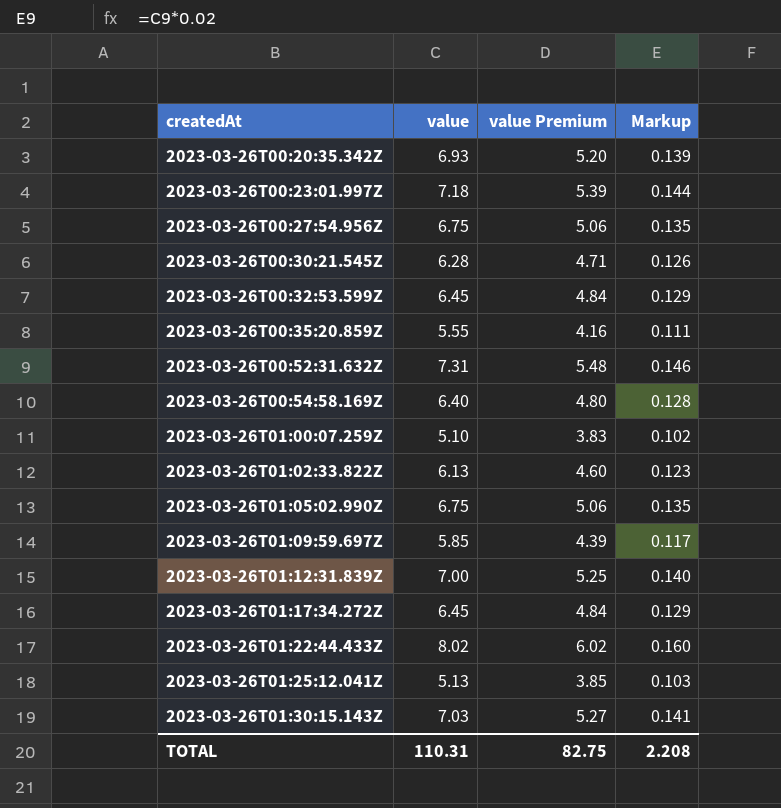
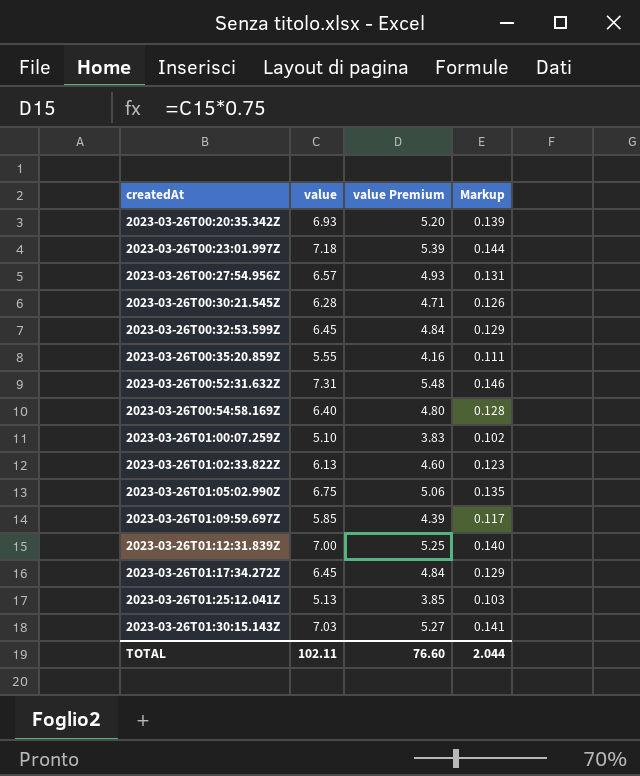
row 2023-03-26T01:22:44.433Z: 8.02 | 6.02 | 0.160 -> none
2023-03-26T00:27:54.956Z | value: 6.75 -> 6.57
2023-03-26T00:27:54.956Z | value Premium: 5.06 -> 4.93
2023-03-26T00:27:54.956Z | Markup: 0.135 -> 0.131
TOTAL | value: 110.31 -> 102.11
TOTAL | value Premium: 82.75 -> 76.60
TOTAL | Markup: 2.208 -> 2.044

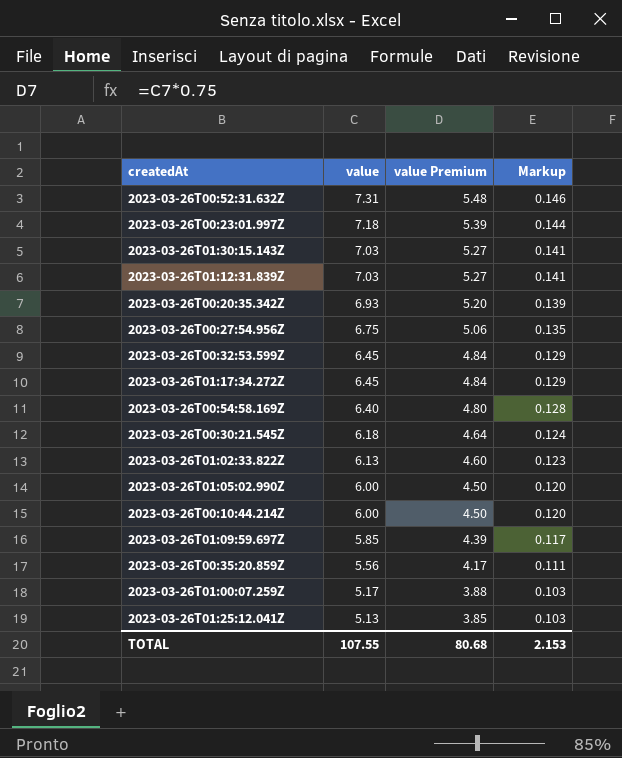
row order: createdAt ascending -> value descending
2023-03-26T01:12:31.839Z | value: 7.00 -> 7.03
2023-03-26T01:12:31.839Z | value Premium: 5.25 -> 5.27
2023-03-26T01:12:31.839Z | Markup: 0.140 -> 0.141
2023-03-26T00:27:54.956Z | value: 6.57 -> 6.75
2023-03-26T00:27:54.956Z | value Premium: 4.93 -> 5.06
2023-03-26T00:27:54.956Z | Markup: 0.131 -> 0.135
2023-03-26T00:30:21.545Z | value: 6.28 -> 6.18
2023-03-26T00:30:21.545Z | value Premium: 4.71 -> 4.64
2023-03-26T00:30:21.545Z | Markup: 0.126 -> 0.124
2023-03-26T01:05:02.990Z | value: 6.75 -> 6.00
2023-03-26T01:05:02.990Z | value Premium: 5.06 -> 4.50
2023-03-26T01:05:02.990Z | Markup: 0.135 -> 0.120
row 2023-03-26T00:10:44.214Z: none -> 6.00 | 4.50 | 0.120
2023-03-26T00:35:20.859Z | value: 5.55 -> 5.56
2023-03-26T00:35:20.859Z | value Premium: 4.16 -> 4.17
2023-03-26T01:00:07.259Z | value: 5.10 -> 5.17
2023-03-26T01:00:07.259Z | value Premium: 3.83 -> 3.88
2023-03-26T01:00:07.259Z | Markup: 0.102 -> 0.103
TOTAL | value: 102.11 -> 107.55
TOTAL | value Premium: 76.60 -> 80.68
TOTAL | Markup: 2.044 -> 2.153

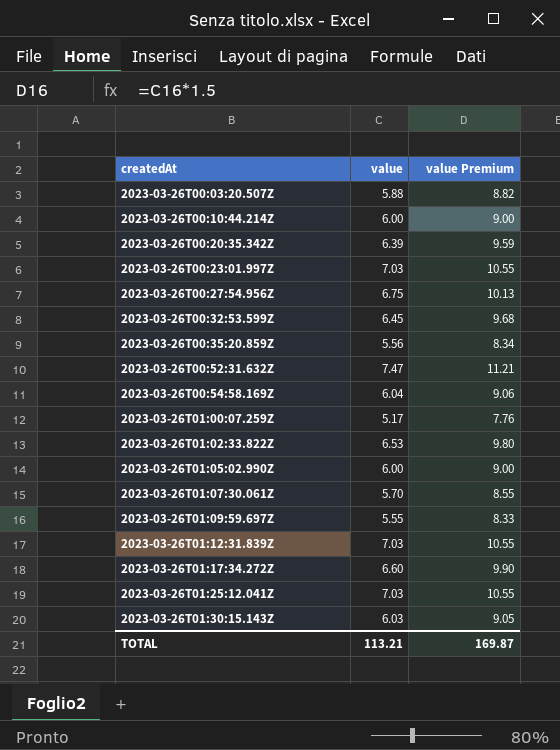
row order: value descending -> createdAt ascending
column Markup | formula: [value] * 0.02 -> none
column value Premium | formula: [value] * 0.75 -> [value] * 1.5
row 2023-03-26T00:30:21.545Z: 6.18 | 4.64 | 0.124 -> none
row 2023-03-26T00:03:20.507Z: none -> 5.88 | 8.82
2023-03-26T00:20:35.342Z | value: 6.93 -> 6.39
2023-03-26T00:23:01.997Z | value: 7.18 -> 7.03
2023-03-26T00:52:31.632Z | value: 7.31 -> 7.47
2023-03-26T00:54:58.169Z | value: 6.40 -> 6.04
2023-03-26T01:02:33.822Z | value: 6.13 -> 6.53
row 2023-03-26T01:07:30.061Z: none -> 5.70 | 8.55
2023-03-26T01:09:59.697Z | value: 5.85 -> 5.55
2023-03-26T01:17:34.272Z | value: 6.45 -> 6.60
2023-03-26T01:25:12.041Z | value: 5.13 -> 7.03
2023-03-26T01:30:15.143Z | value: 7.03 -> 6.03
TOTAL | value: 107.55 -> 113.21
TOTAL | value Premium: 80.68 -> 169.87

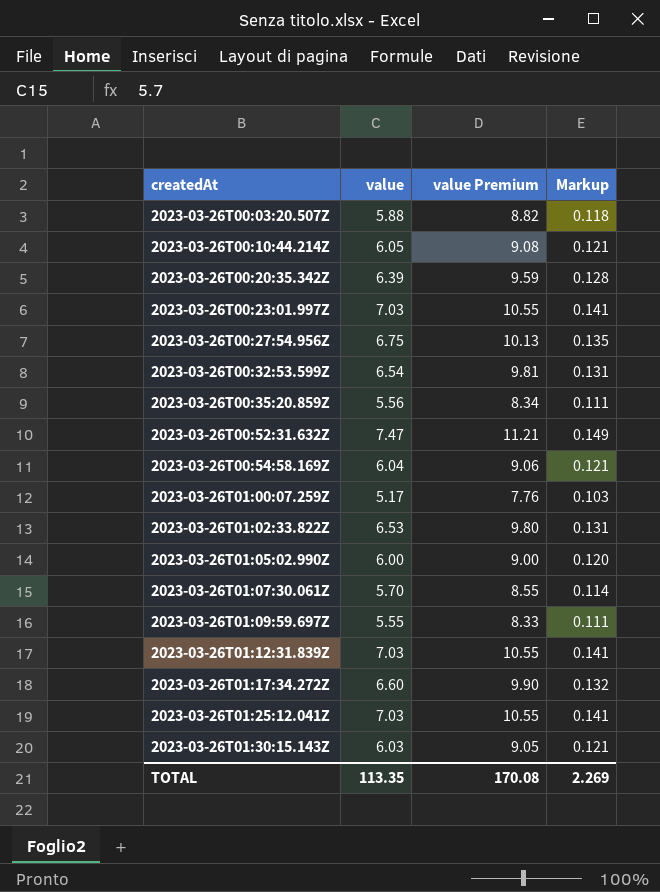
column Markup | formula: none -> [value] * 0.02
2023-03-26T00:10:44.214Z | value: 6.00 -> 6.05
2023-03-26T00:10:44.214Z | value Premium: 9.00 -> 9.08
2023-03-26T00:32:53.599Z | value: 6.45 -> 6.54
2023-03-26T00:32:53.599Z | value Premium: 9.68 -> 9.81
TOTAL | value: 113.21 -> 113.35
TOTAL | value Premium: 169.87 -> 170.08

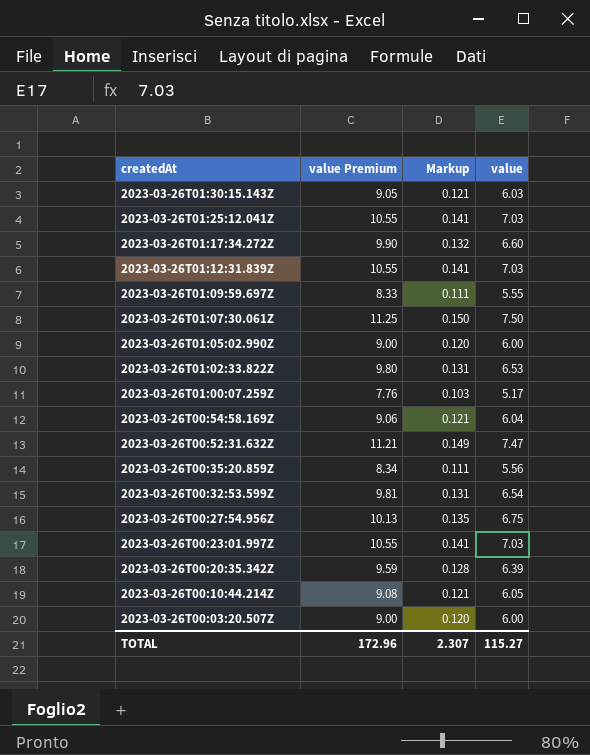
row order: createdAt ascending -> createdAt descending
column value | position: 2 -> 4
2023-03-26T01:07:30.061Z | value Premium: 8.55 -> 11.25
2023-03-26T01:07:30.061Z | Markup: 0.114 -> 0.150
2023-03-26T01:07:30.061Z | value: 5.70 -> 7.50
2023-03-26T00:03:20.507Z | value Premium: 8.82 -> 9.00
2023-03-26T00:03:20.507Z | Markup: 0.118 -> 0.120
2023-03-26T00:03:20.507Z | value: 5.88 -> 6.00
TOTAL | value Premium: 170.08 -> 172.96
TOTAL | Markup: 2.269 -> 2.307
TOTAL | value: 113.35 -> 115.27

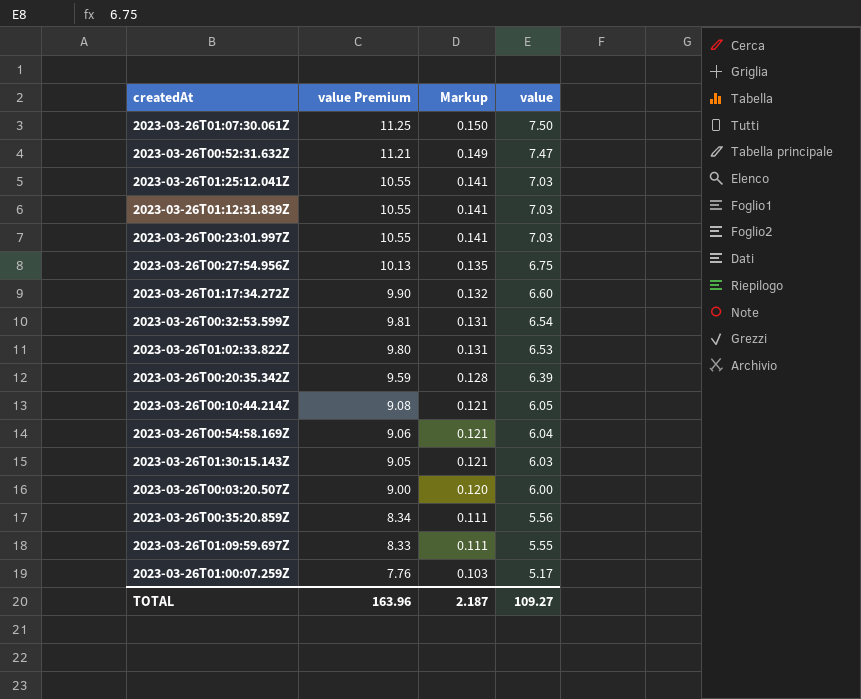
row order: createdAt descending -> value Premium descending
row 2023-03-26T01:05:02.990Z: 9.00 | 0.120 | 6.00 -> none
TOTAL | value Premium: 172.96 -> 163.96
TOTAL | Markup: 2.307 -> 2.187
TOTAL | value: 115.27 -> 109.27

